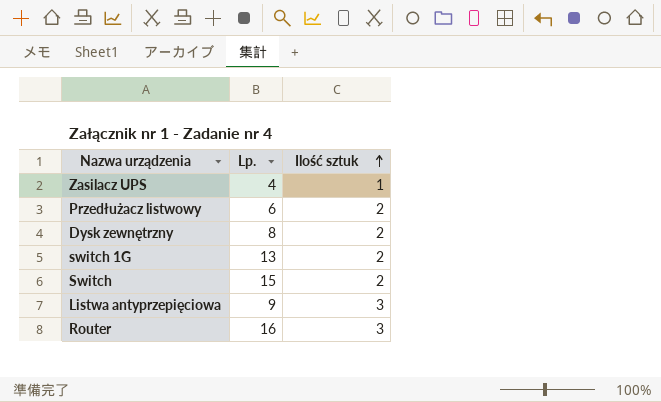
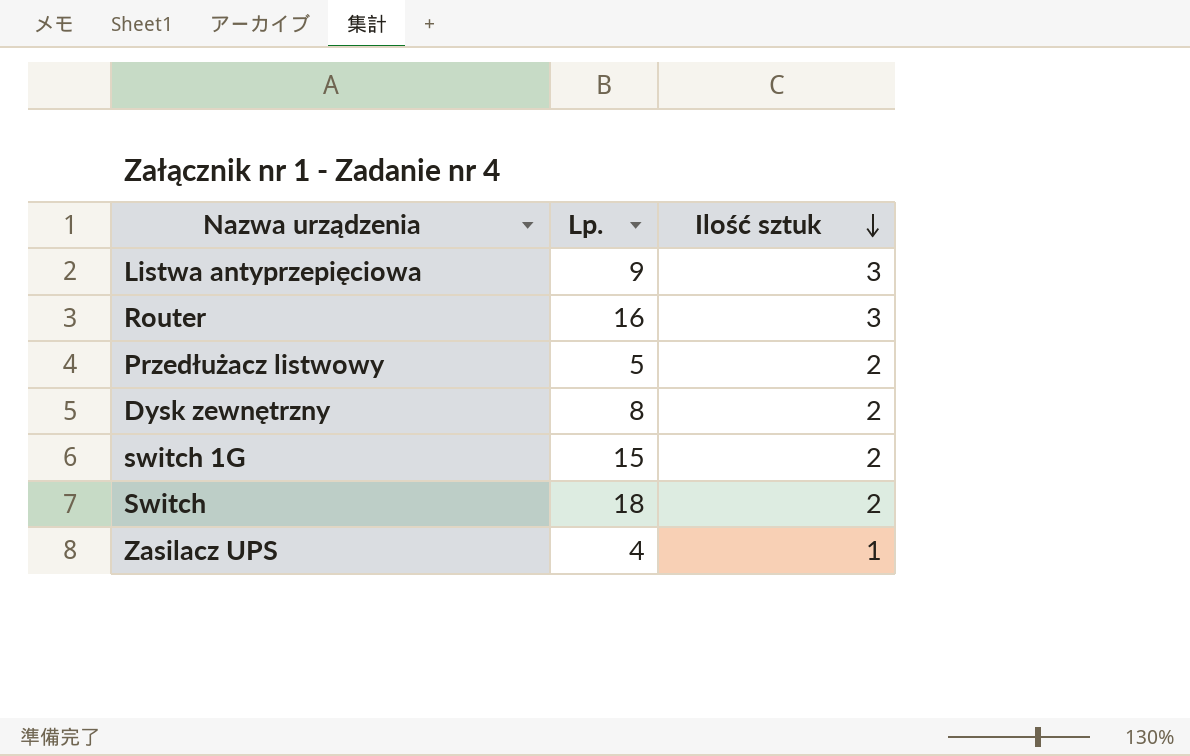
row order: Ilość sztuk ascending -> Ilość sztuk descending
Przedłużacz listwowy | Lp.: 6 -> 5
switch 1G | Lp.: 13 -> 15
Switch | Lp.: 15 -> 18

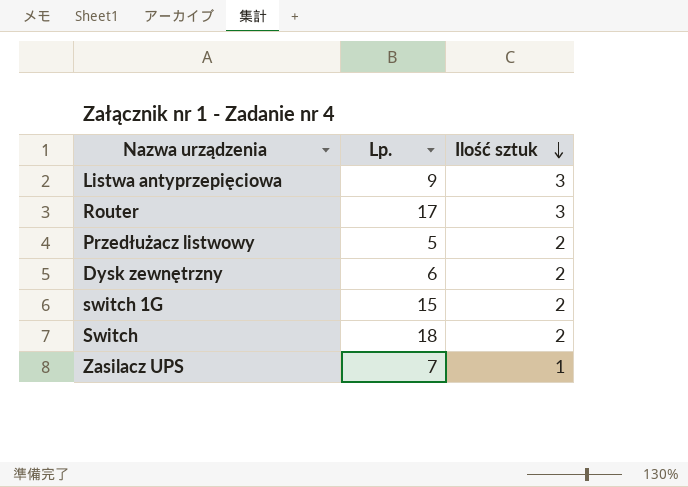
Router | Lp.: 16 -> 17
Dysk zewnętrzny | Lp.: 8 -> 6
Zasilacz UPS | Lp.: 4 -> 7

